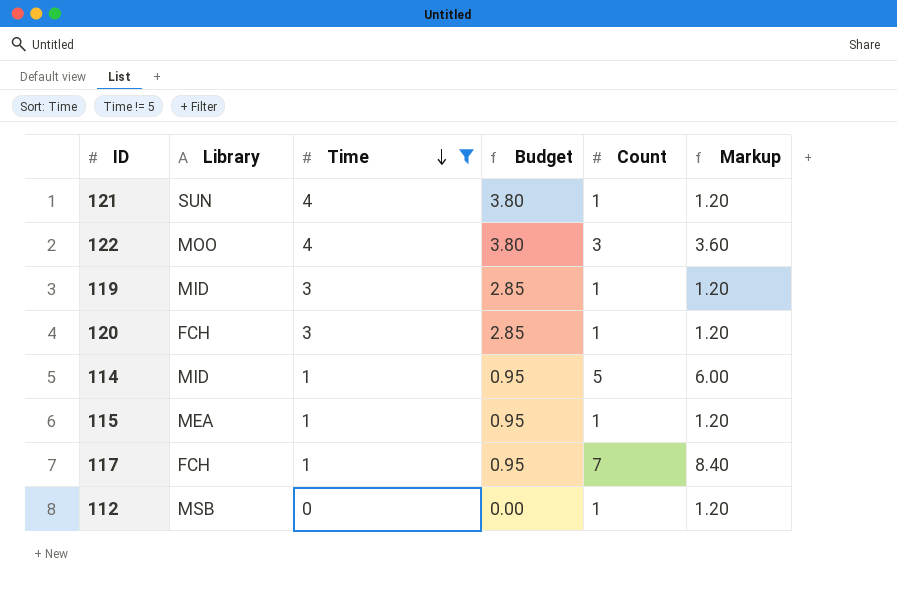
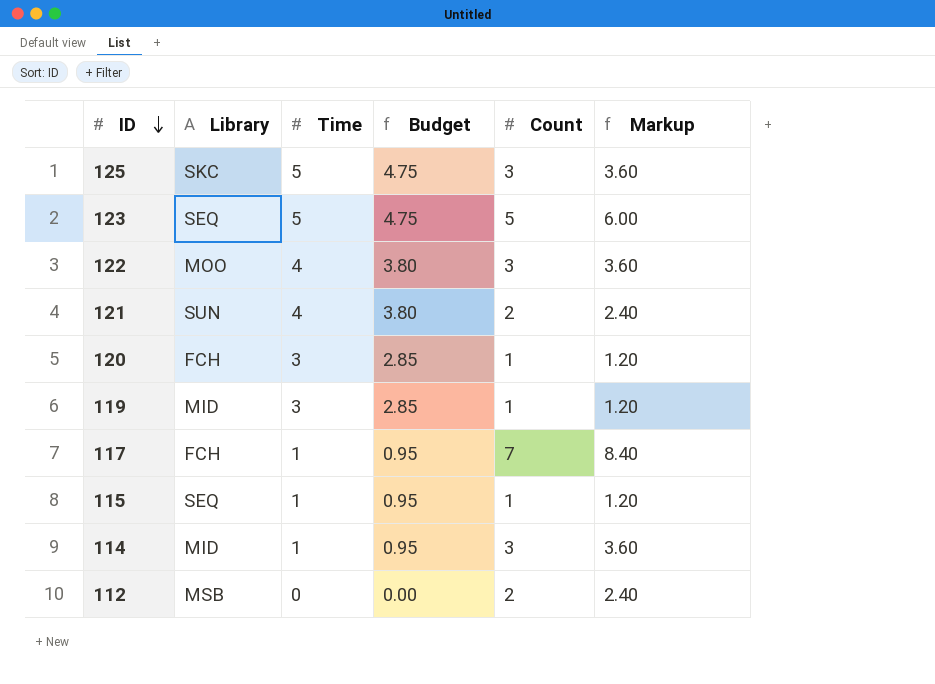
filter: Time != 5 -> none
row order: Time descending -> ID descending
121 | Count: 1 -> 2
121 | Markup: 1.20 -> 2.40
115 | Library: MEA -> SEQ
114 | Count: 5 -> 3
114 | Markup: 6.00 -> 3.60
112 | Count: 1 -> 2
112 | Markup: 1.20 -> 2.40

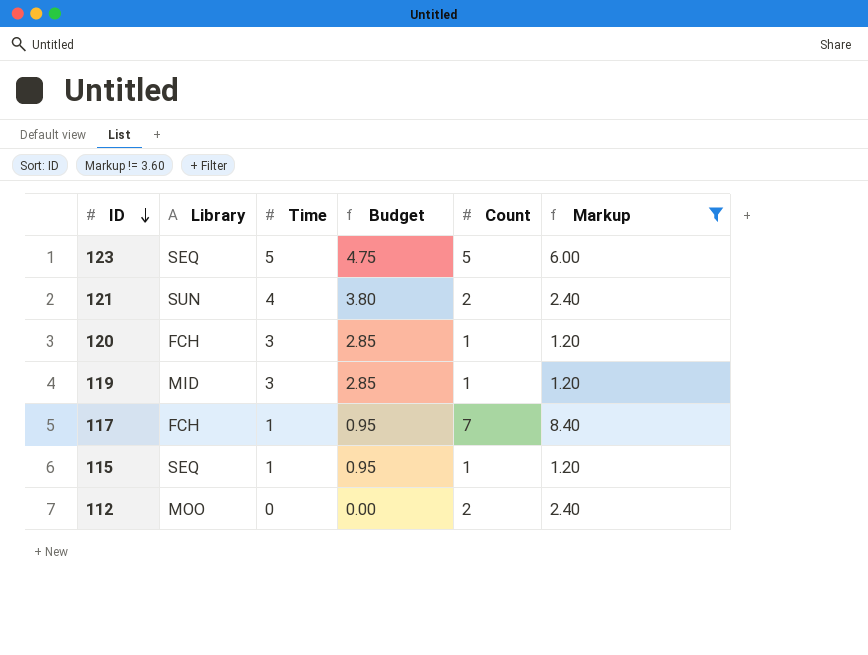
filter: none -> Markup != 3.60
112 | Library: MSB -> MOO

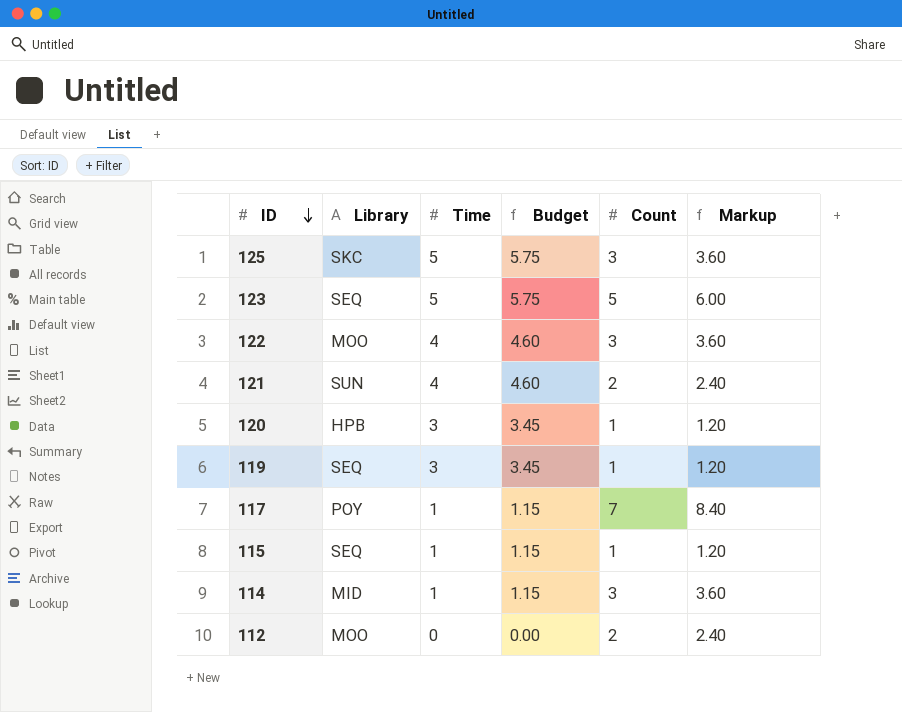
filter: Markup != 3.60 -> none
column Budget | formula: [Time] * 0.95 -> [Time] * 1.15
120 | Library: FCH -> HPB
119 | Library: MID -> SEQ
117 | Library: FCH -> POY

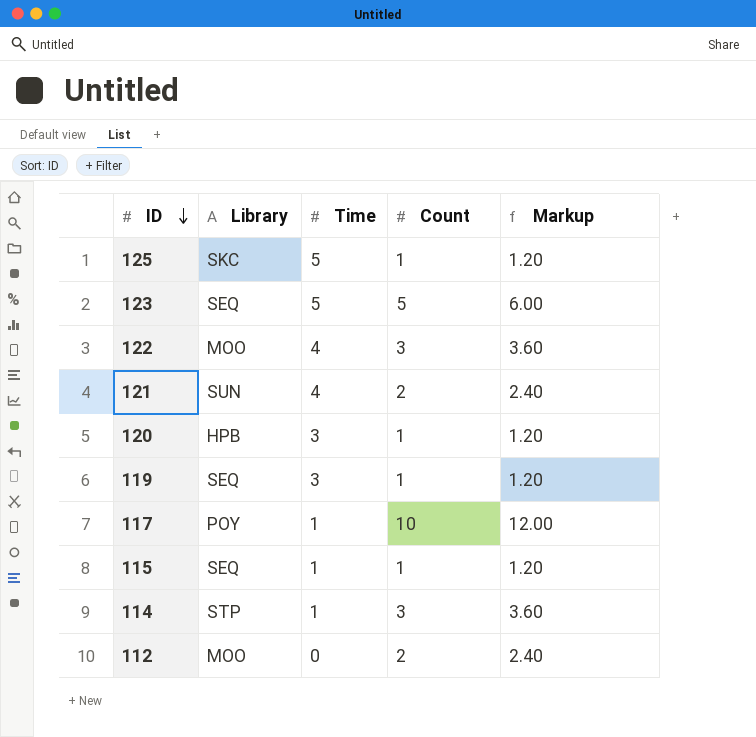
column Budget | formula: [Time] * 1.15 -> none
125 | Count: 3 -> 1
125 | Markup: 3.60 -> 1.20
117 | Count: 7 -> 10
117 | Markup: 8.40 -> 12.00
114 | Library: MID -> STP

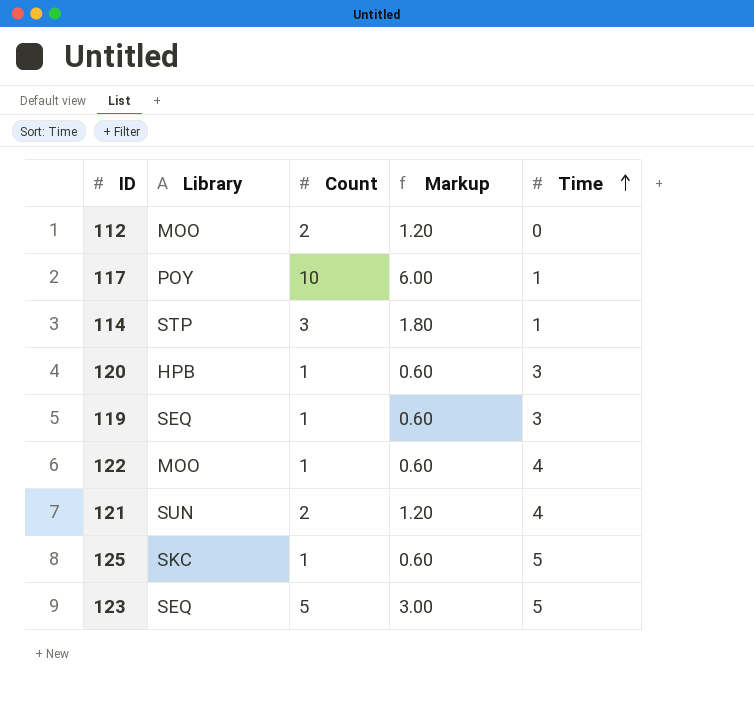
row order: ID descending -> Time ascending
column Markup | formula: [Count] * 1.2 -> [Count] * 0.6
column Time | position: 3 -> 5
row 115: SEQ | 1 | 1 | 1.20 -> none
122 | Count: 3 -> 1

